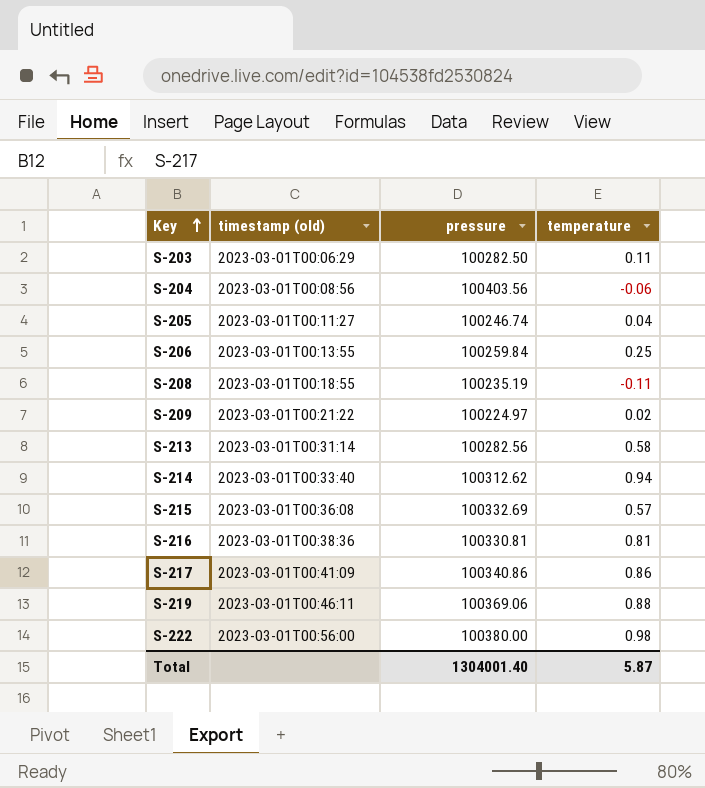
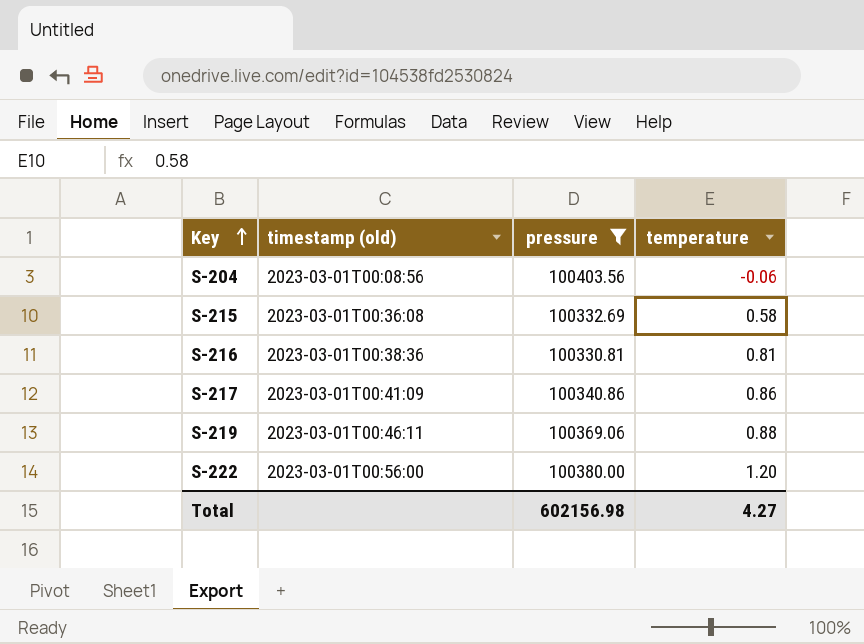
filter: none -> pressure >= 100330.81
S-215 | temperature: 0.57 -> 0.58
S-222 | temperature: 0.98 -> 1.20
Total | pressure: 1304001.40 -> 602156.98
Total | temperature: 5.87 -> 4.27

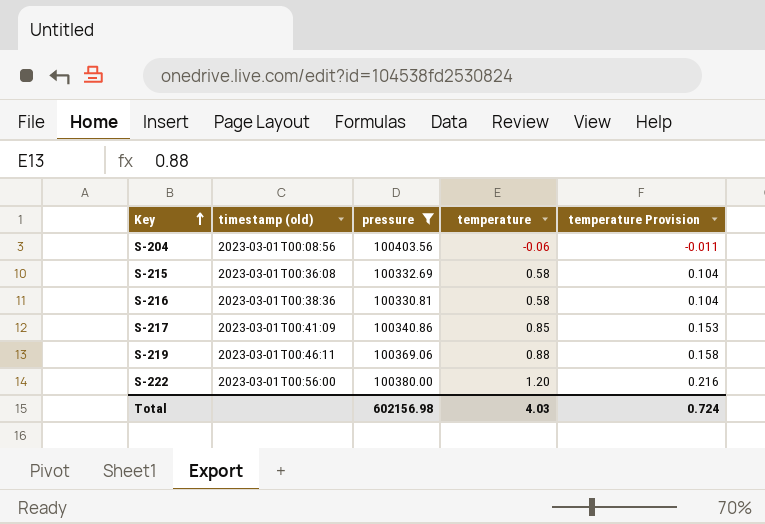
column temperature Provision | formula: none -> [temperature] * 0.18
S-216 | temperature: 0.81 -> 0.58
S-217 | temperature: 0.86 -> 0.85
Total | temperature: 4.27 -> 4.03

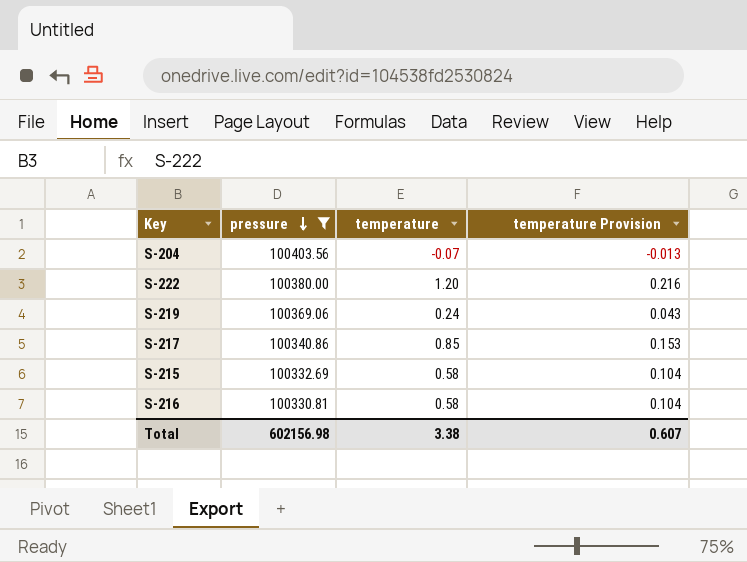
row order: Key ascending -> pressure descending
column timestamp (old) | position: 2 -> none
S-204 | temperature: -0.06 -> -0.07
S-204 | temperature Provision: -0.011 -> -0.013
S-219 | temperature: 0.88 -> 0.24
S-219 | temperature Provision: 0.158 -> 0.043
Total | temperature: 4.03 -> 3.38
Total | temperature Provision: 0.724 -> 0.607

